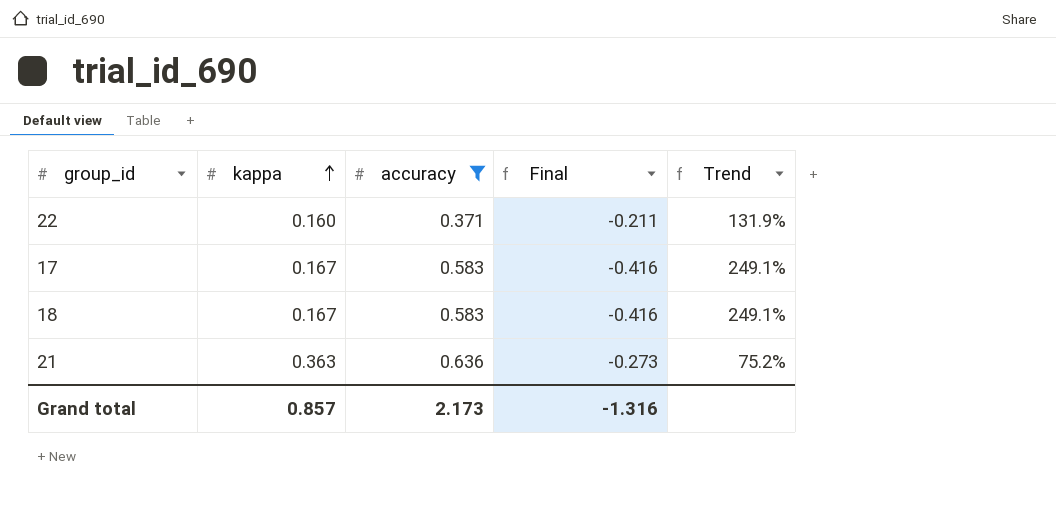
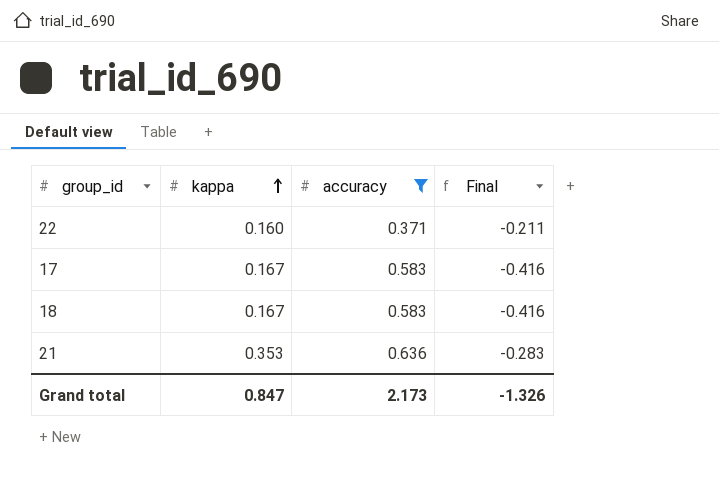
column Trend | formula: ([accuracy] - [kappa]) / [kappa] -> none
21 | kappa: 0.363 -> 0.353
21 | Final: -0.273 -> -0.283
Grand total | kappa: 0.857 -> 0.847
Grand total | Final: -1.316 -> -1.326

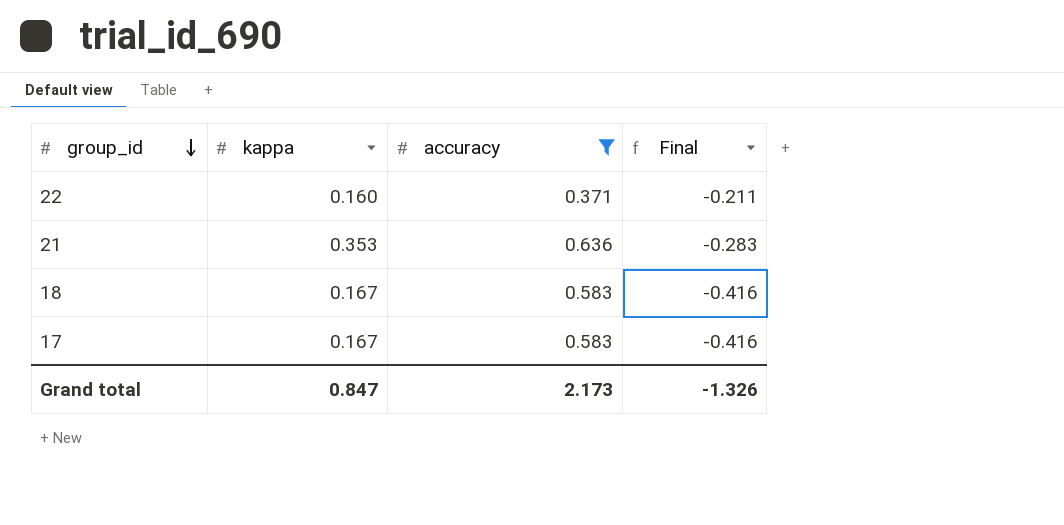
row order: kappa ascending -> group_id descending

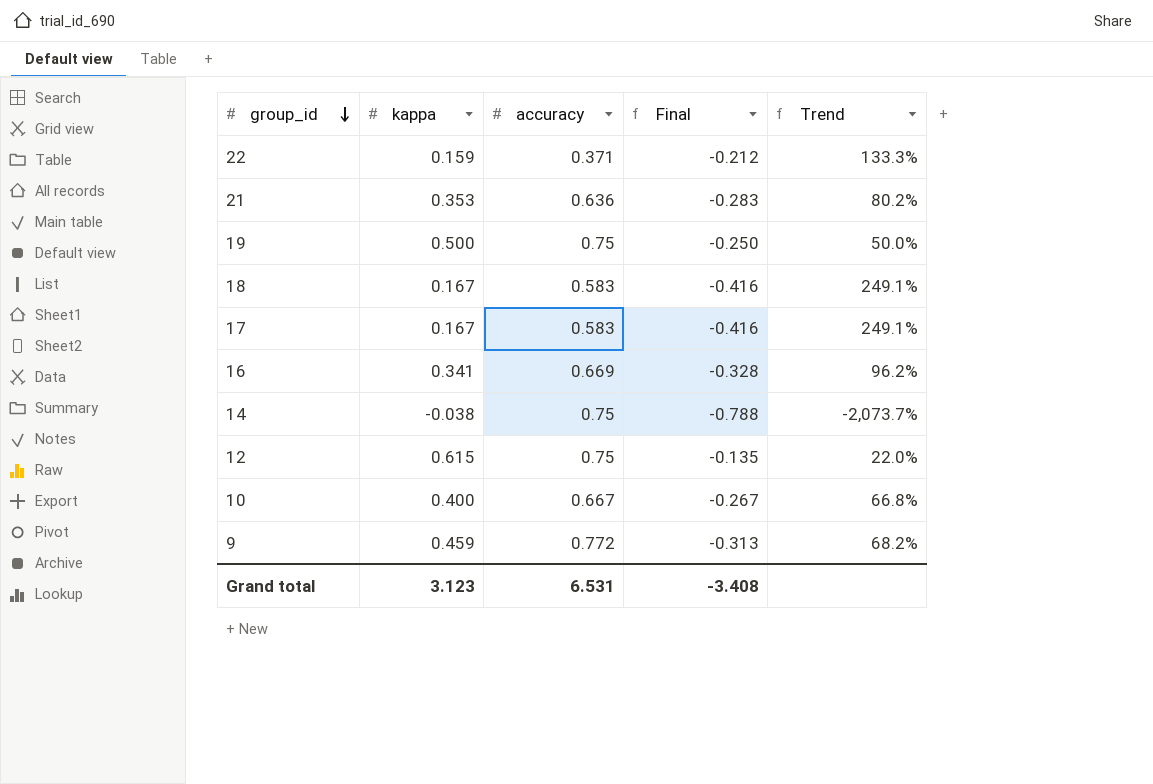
filter: accuracy <= 0.636 -> none
column Trend | formula: none -> ([accuracy] - [kappa]) / [kappa]
22 | kappa: 0.160 -> 0.159
22 | Final: -0.211 -> -0.212
Grand total | kappa: 0.847 -> 3.123
Grand total | accuracy: 2.173 -> 6.531
Grand total | Final: -1.326 -> -3.408

